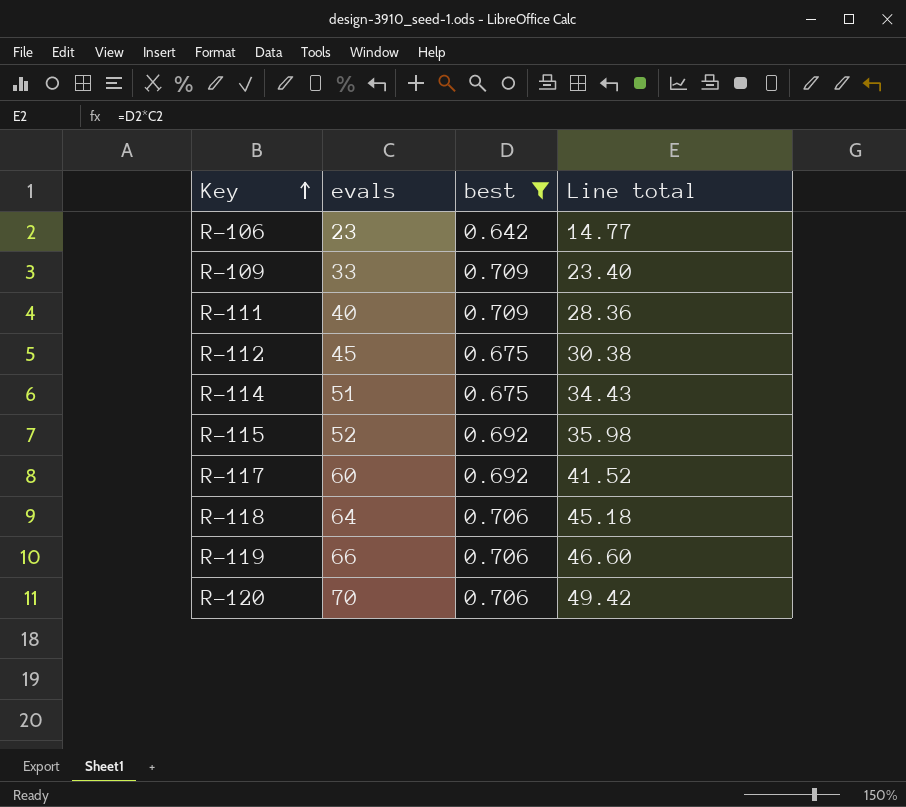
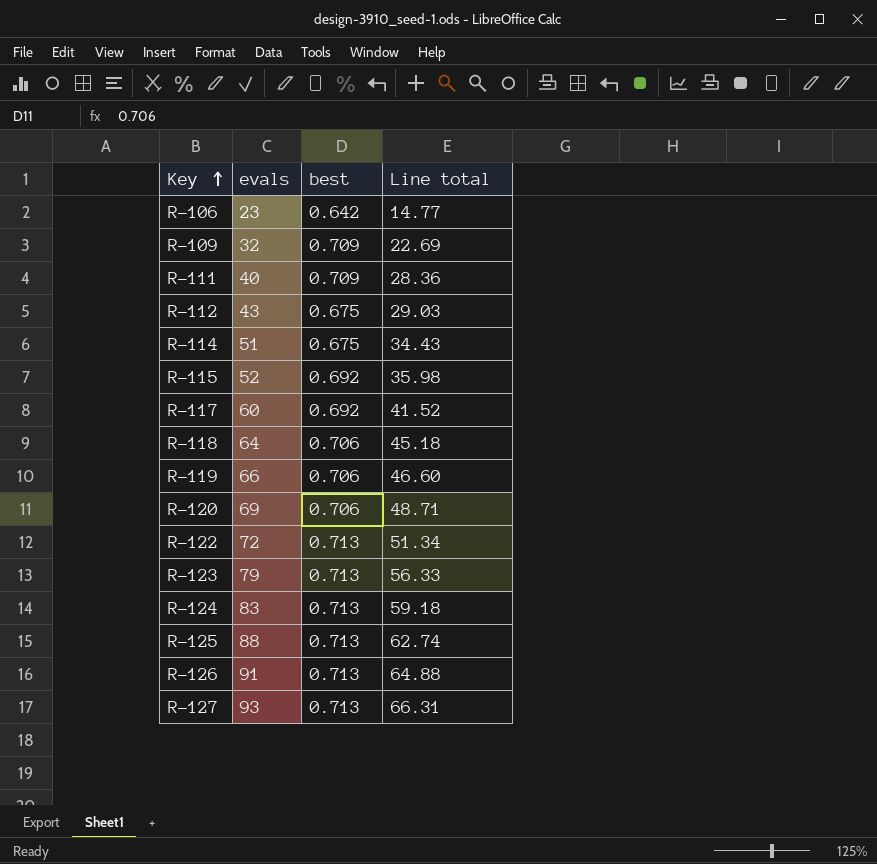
filter: best != 0.713 -> none
R-109 | evals: 33 -> 32
R-109 | Line total: 23.40 -> 22.69
R-112 | evals: 45 -> 43
R-112 | Line total: 30.38 -> 29.03
R-120 | evals: 70 -> 69
R-120 | Line total: 49.42 -> 48.71

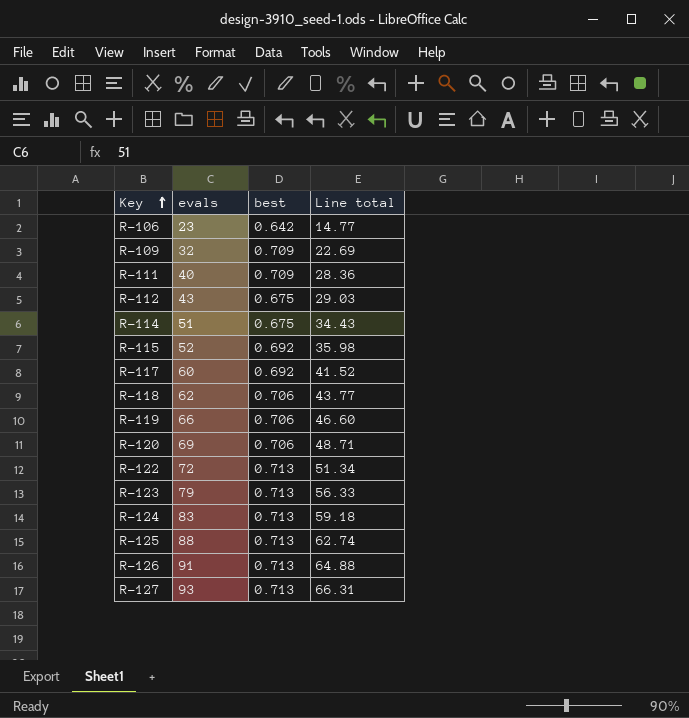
R-118 | evals: 64 -> 62
R-118 | Line total: 45.18 -> 43.77

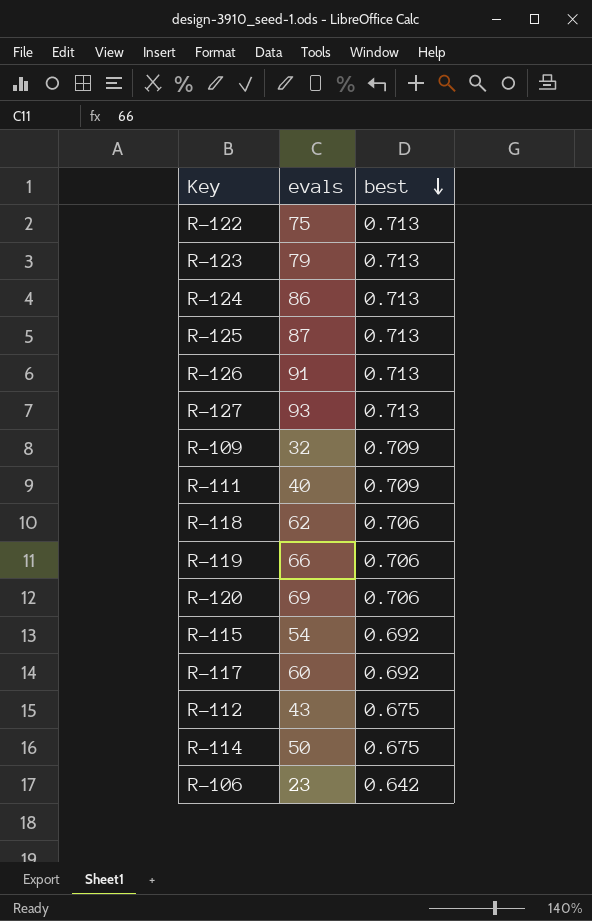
row order: Key ascending -> best descending
column Line total | formula: [evals] * [best] -> none
R-122 | evals: 72 -> 75
R-124 | evals: 83 -> 86
R-125 | evals: 88 -> 87
R-115 | evals: 52 -> 54
R-114 | evals: 51 -> 50

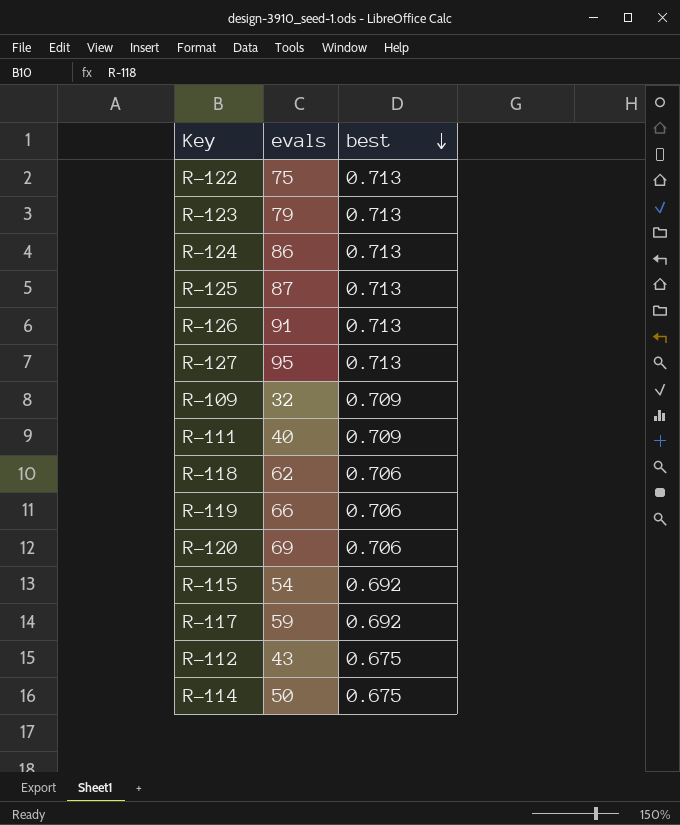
row R-106: 23 | 0.642 -> none
R-127 | evals: 93 -> 95
R-117 | evals: 60 -> 59

